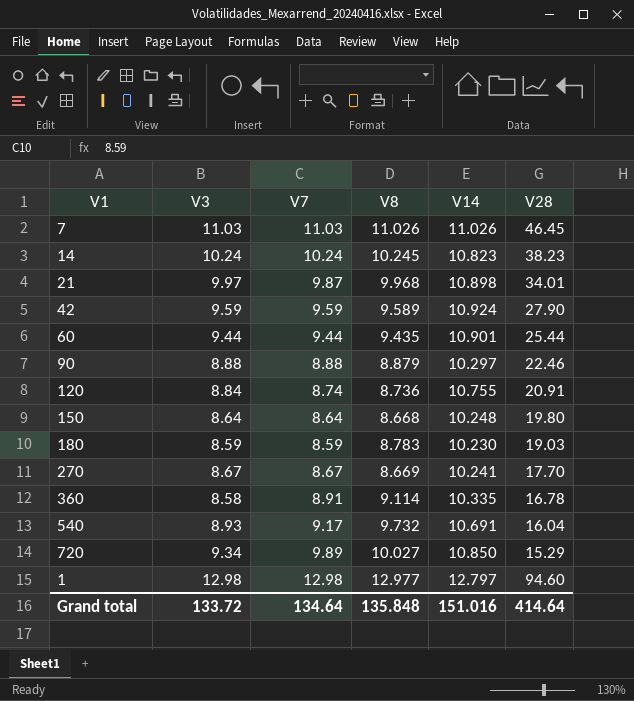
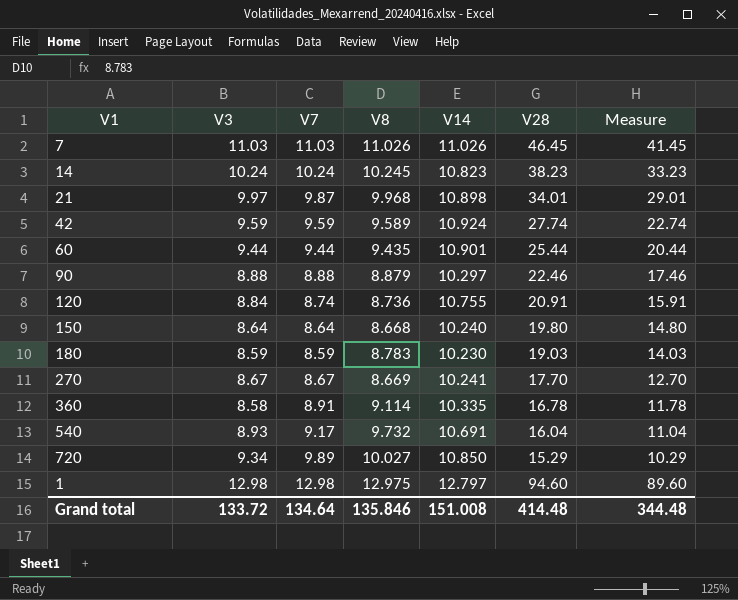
column Measure | formula: none -> [V28] - 5
42 | V28: 27.90 -> 27.74
150 | V14: 10.248 -> 10.240
1 | V8: 12.977 -> 12.975
Grand total | V8: 135.848 -> 135.846
Grand total | V14: 151.016 -> 151.008
Grand total | V28: 414.64 -> 414.48

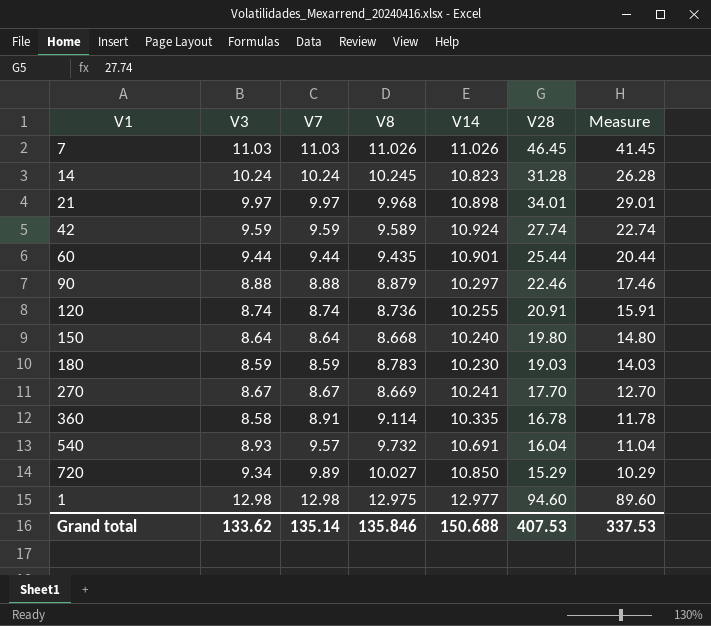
14 | V28: 38.23 -> 31.28
14 | Measure: 33.23 -> 26.28
21 | V7: 9.87 -> 9.97
120 | V3: 8.84 -> 8.74
120 | V14: 10.755 -> 10.255
540 | V7: 9.17 -> 9.57
1 | V14: 12.797 -> 12.977
Grand total | V3: 133.72 -> 133.62
Grand total | V7: 134.64 -> 135.14
Grand total | V14: 151.008 -> 150.688
Grand total | V28: 414.48 -> 407.53
Grand total | Measure: 344.48 -> 337.53

